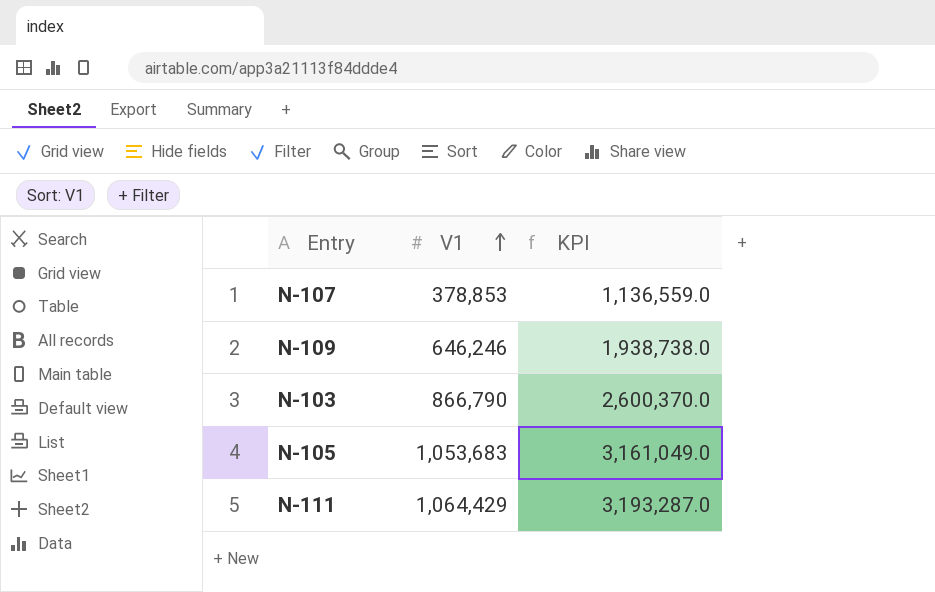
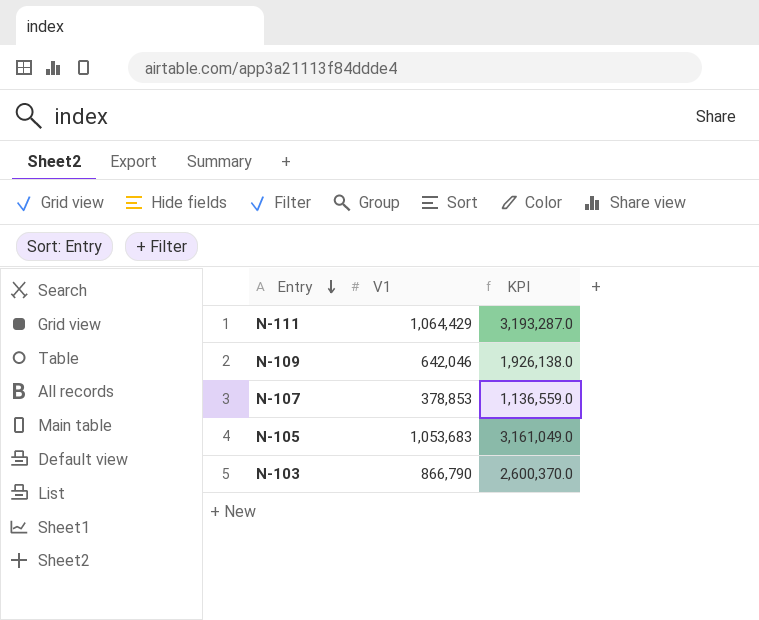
row order: V1 ascending -> Entry descending
N-109 | V1: 646,246 -> 642,046
N-109 | KPI: 1,938,738.0 -> 1,926,138.0

